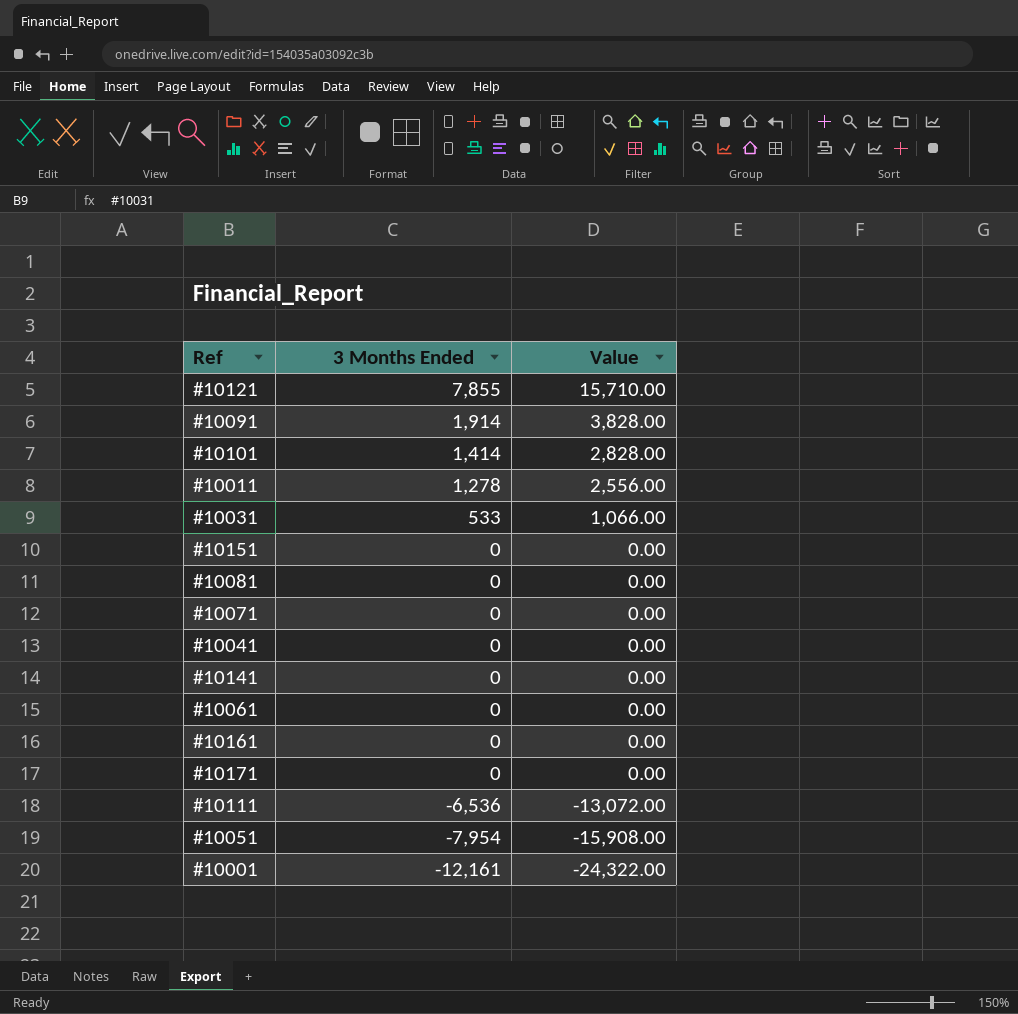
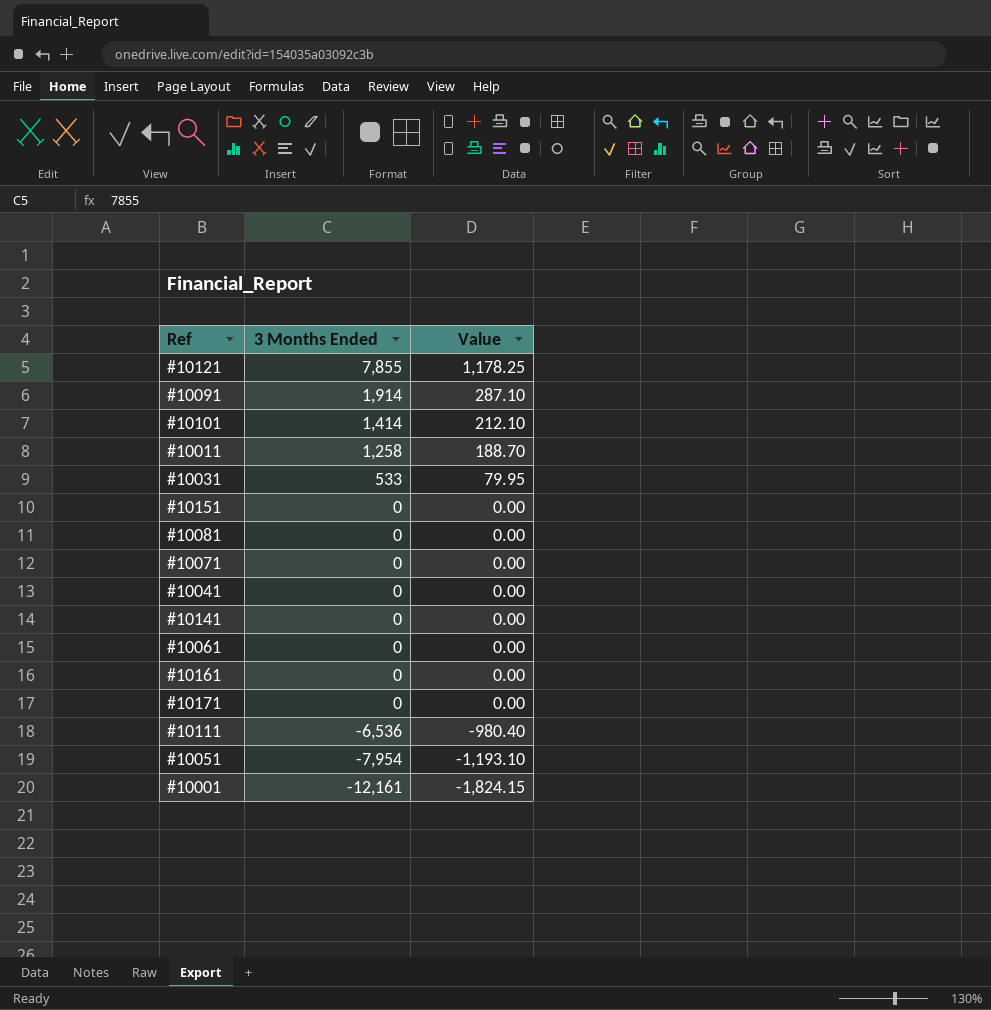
column Value | formula: [3 Months Ended] * 2 -> [3 Months Ended] * 0.15
#10011 | 3 Months Ended: 1,278 -> 1,258

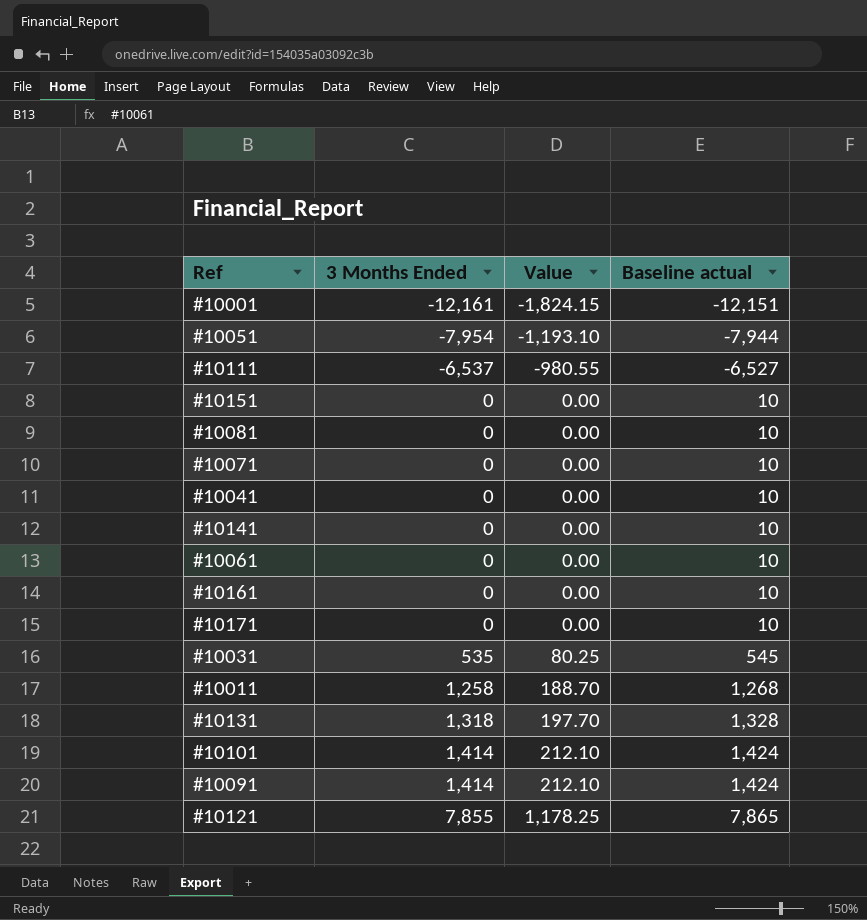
row order: 3 Months Ended descending -> 3 Months Ended ascending
column Baseline actual | formula: none -> [3 Months Ended] + 10
#10111 | 3 Months Ended: -6,536 -> -6,537
#10111 | Value: -980.40 -> -980.55
#10031 | 3 Months Ended: 533 -> 535
#10031 | Value: 79.95 -> 80.25
row #10131: none -> 1,318 | 197.70 | 1,328
#10091 | 3 Months Ended: 1,914 -> 1,414
#10091 | Value: 287.10 -> 212.10

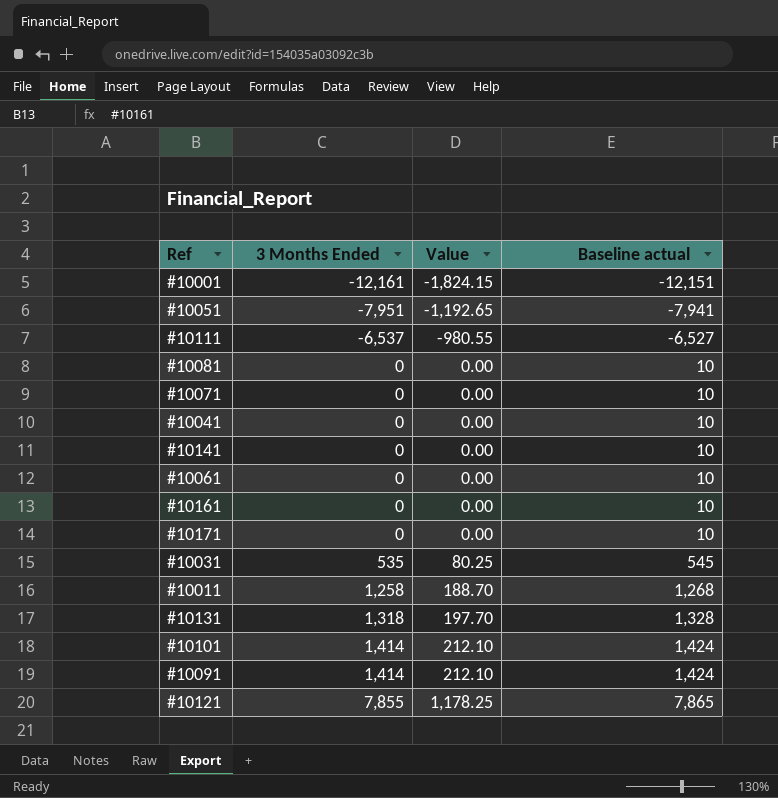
row #10151: 0 | 0.00 | 10 -> none
#10051 | 3 Months Ended: -7,954 -> -7,951
#10051 | Value: -1,193.10 -> -1,192.65
#10051 | Baseline actual: -7,944 -> -7,941

